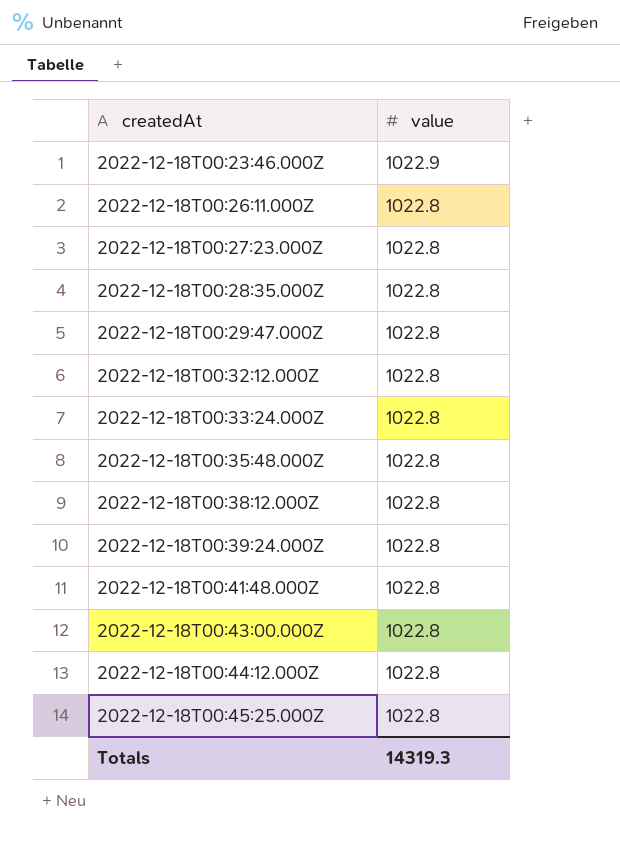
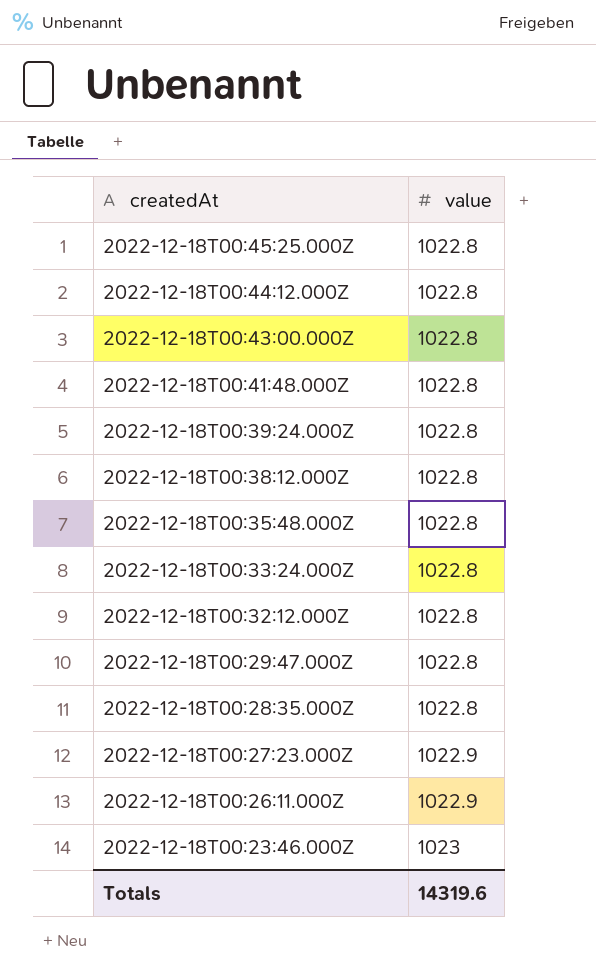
row order: createdAt ascending -> createdAt descending
2022-12-18T00:27:23.000Z | value: 1022.8 -> 1022.9
2022-12-18T00:26:11.000Z | value: 1022.8 -> 1022.9
2022-12-18T00:23:46.000Z | value: 1022.9 -> 1023
Totals | value: 14319.3 -> 14319.6

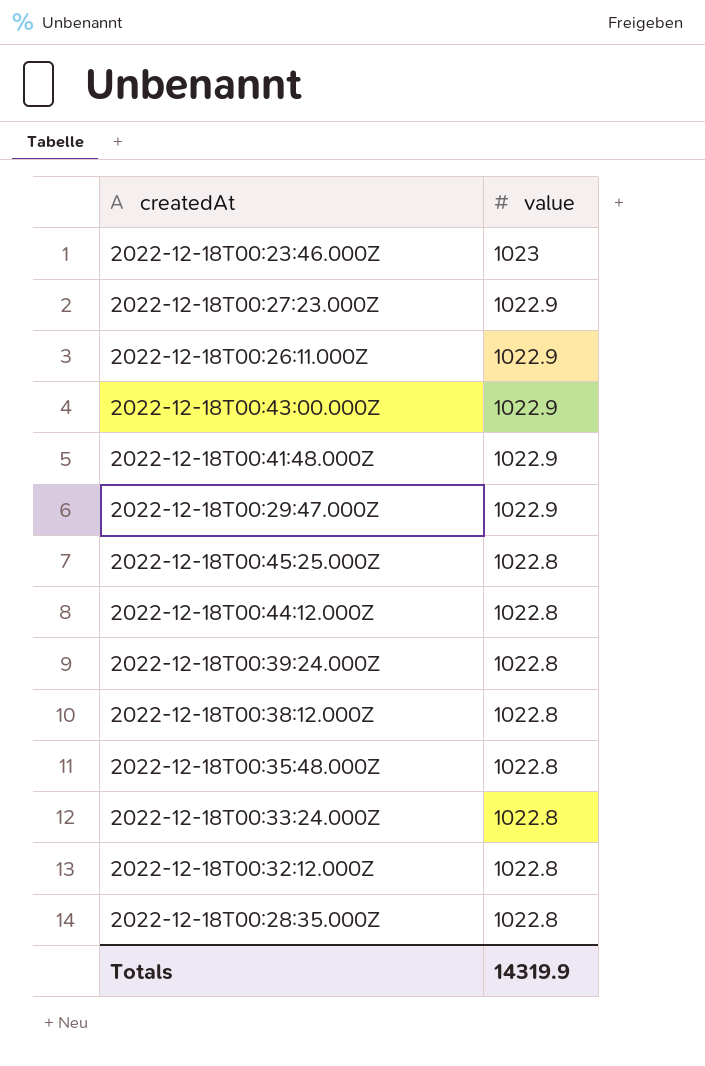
row order: createdAt descending -> value descending
2022-12-18T00:43:00.000Z | value: 1022.8 -> 1022.9
2022-12-18T00:41:48.000Z | value: 1022.8 -> 1022.9
2022-12-18T00:29:47.000Z | value: 1022.8 -> 1022.9
Totals | value: 14319.6 -> 14319.9

